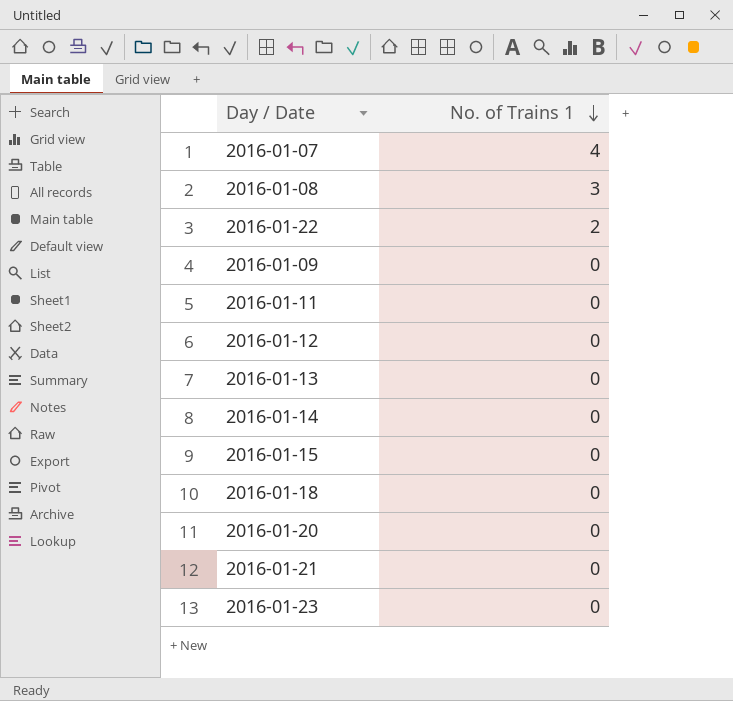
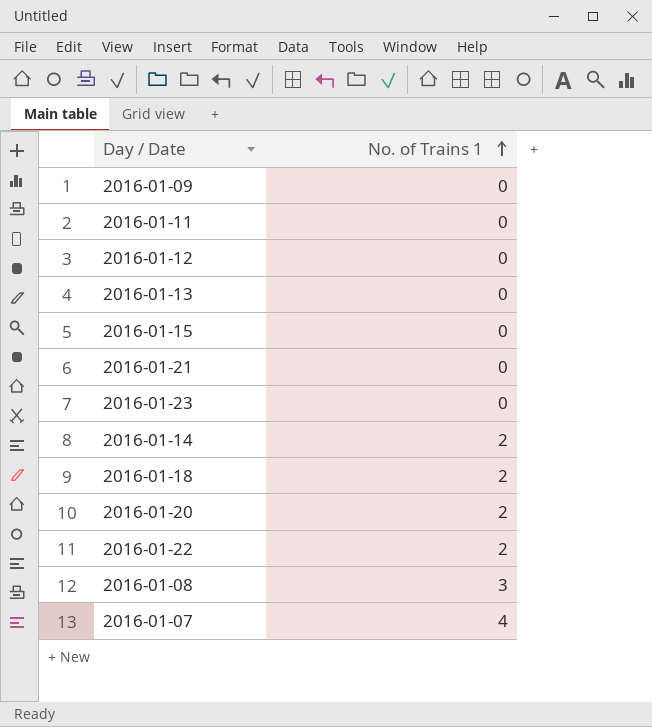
row order: No. of Trains 1 descending -> No. of Trains 1 ascending
2016-01-14 | No. of Trains 1: 0 -> 2
2016-01-18 | No. of Trains 1: 0 -> 2
2016-01-20 | No. of Trains 1: 0 -> 2

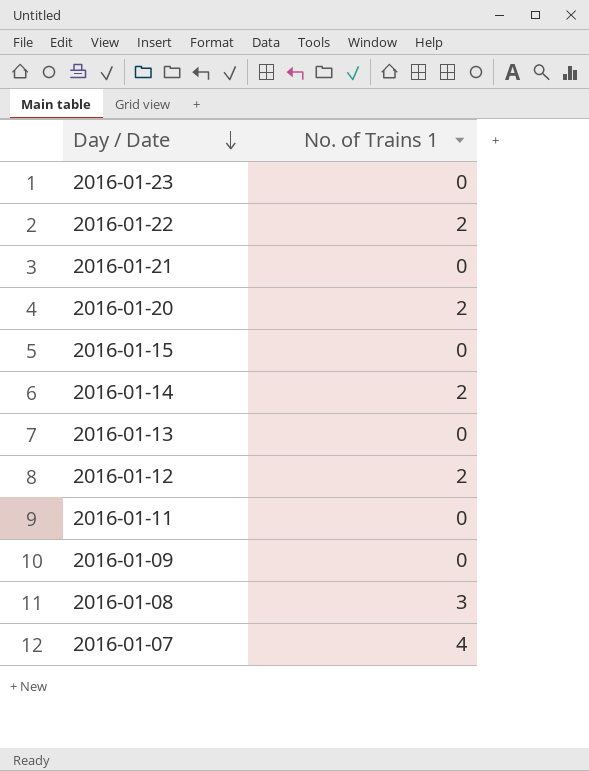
row order: No. of Trains 1 ascending -> Day / Date descending
row 2016-01-18: 2 -> none
2016-01-12 | No. of Trains 1: 0 -> 2

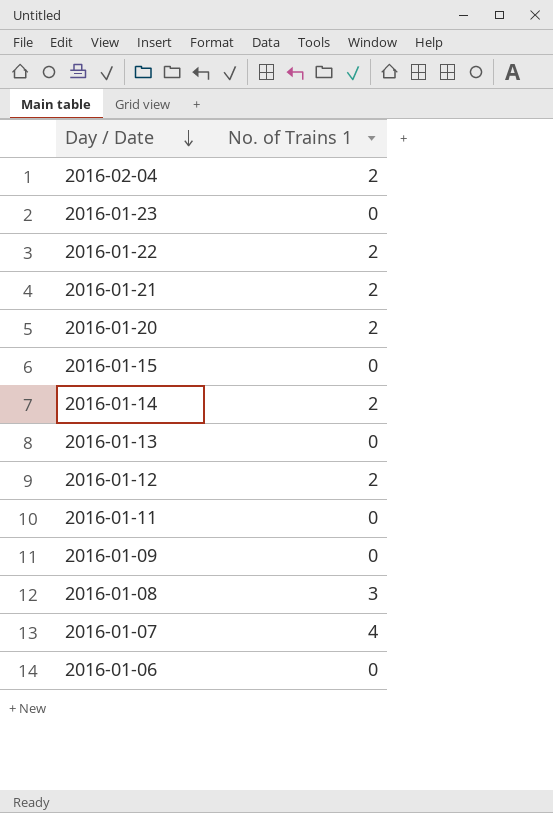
row 2016-02-04: none -> 2
2016-01-21 | No. of Trains 1: 0 -> 2
row 2016-01-06: none -> 0

